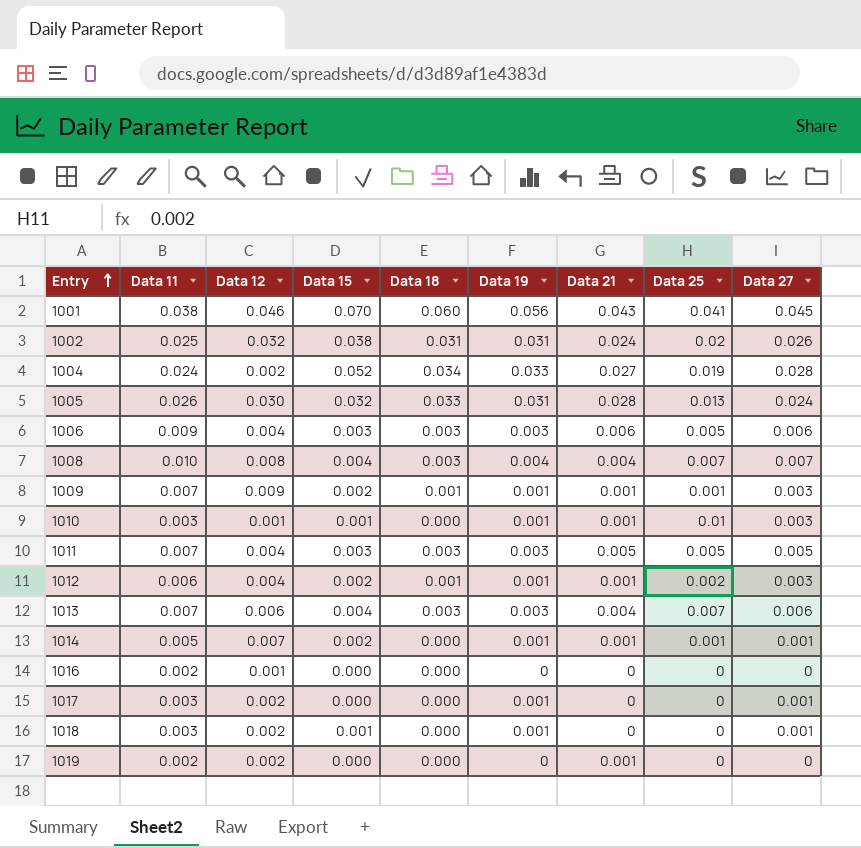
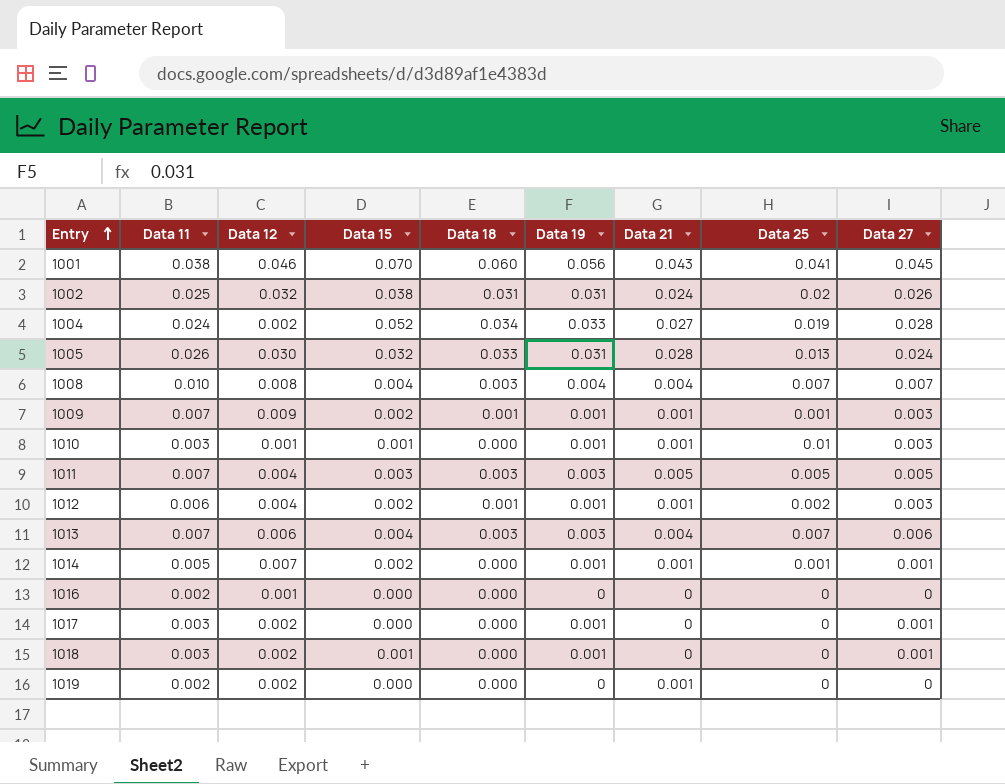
row 1006: 0.009 | 0.004 | 0.003 | 0.003 | 0.003 | 0.006 | 0.005 | 0.006 -> none

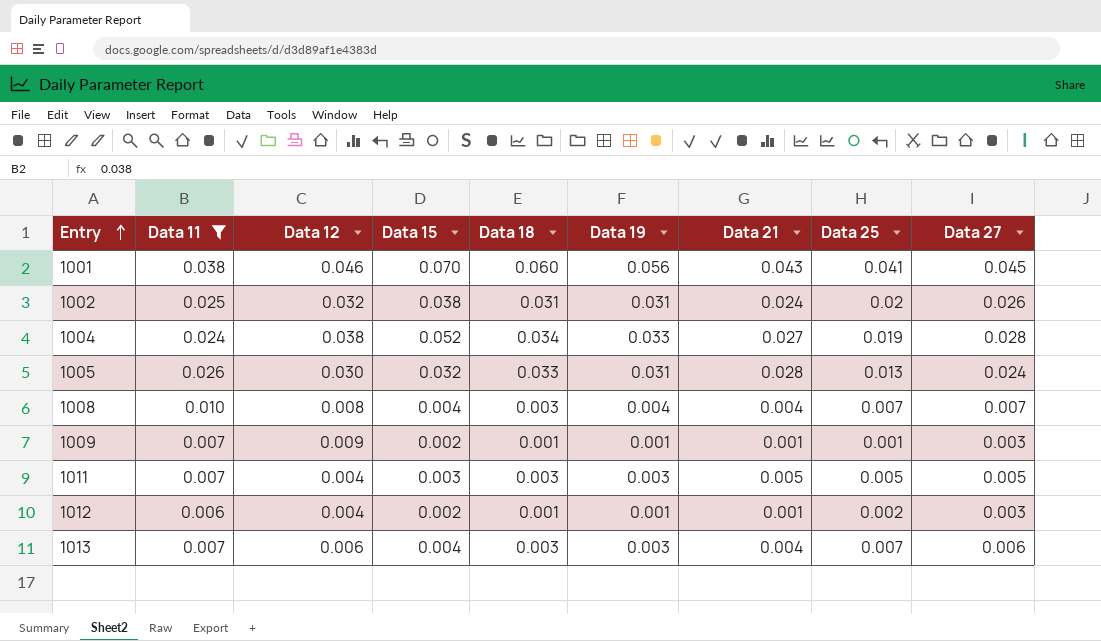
filter: none -> Data 11 >= 0.006
1004 | Data 12: 0.002 -> 0.038

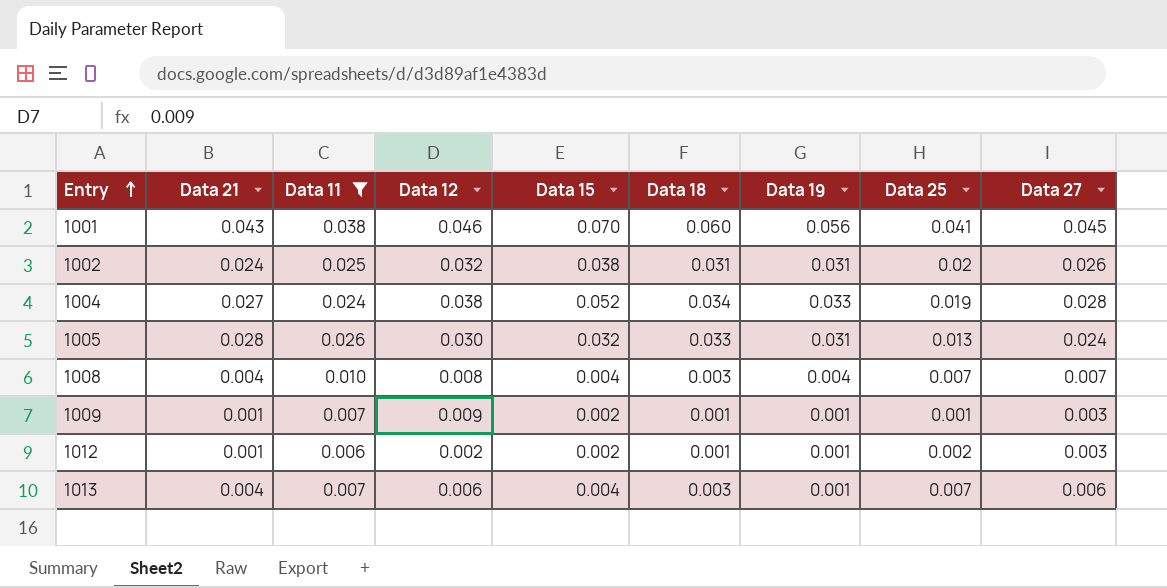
column Data 21 | position: 7 -> 2
row 1011: 0.007 | 0.004 | 0.003 | 0.003 | 0.003 | 0.005 | 0.005 | 0.005 -> none
1012 | Data 12: 0.004 -> 0.002
1013 | Data 19: 0.003 -> 0.001

